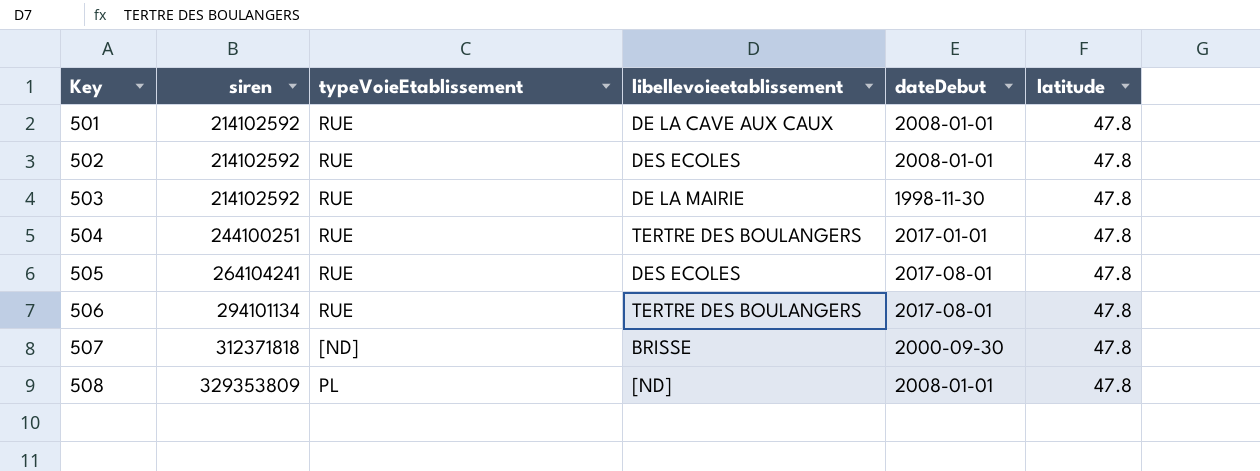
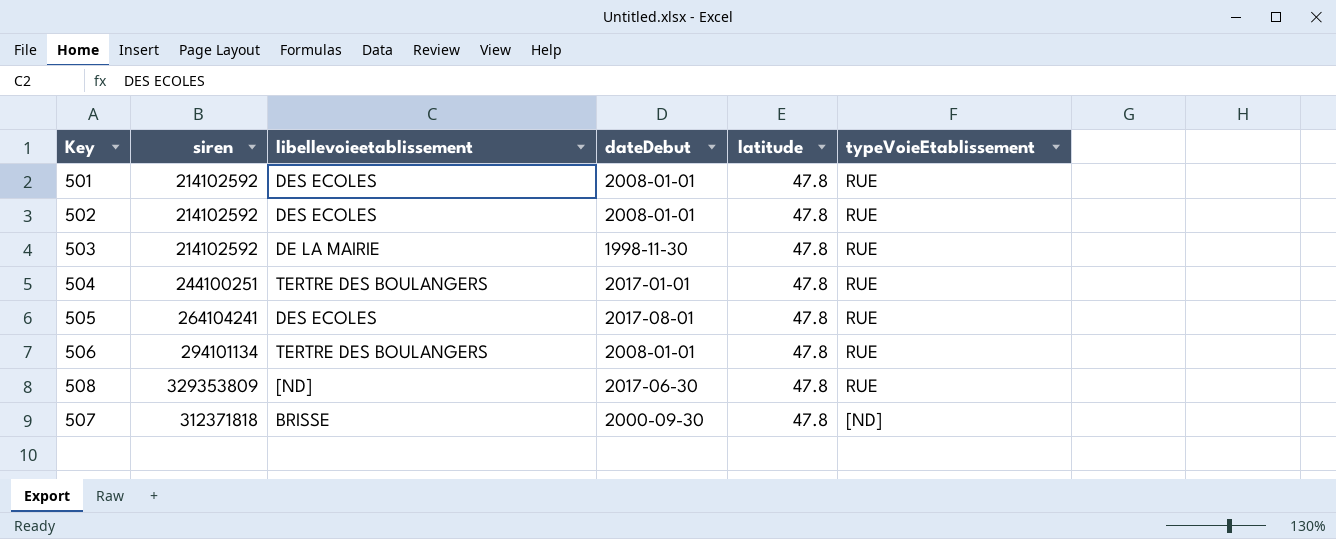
row order: Key ascending -> typeVoieEtablissement descending
column typeVoieEtablissement | position: 3 -> 6
501 | libellevoieetablissement: DE LA CAVE AUX CAUX -> DES ECOLES
506 | dateDebut: 2017-08-01 -> 2008-01-01
508 | dateDebut: 2008-01-01 -> 2017-06-30
508 | typeVoieEtablissement: PL -> RUE

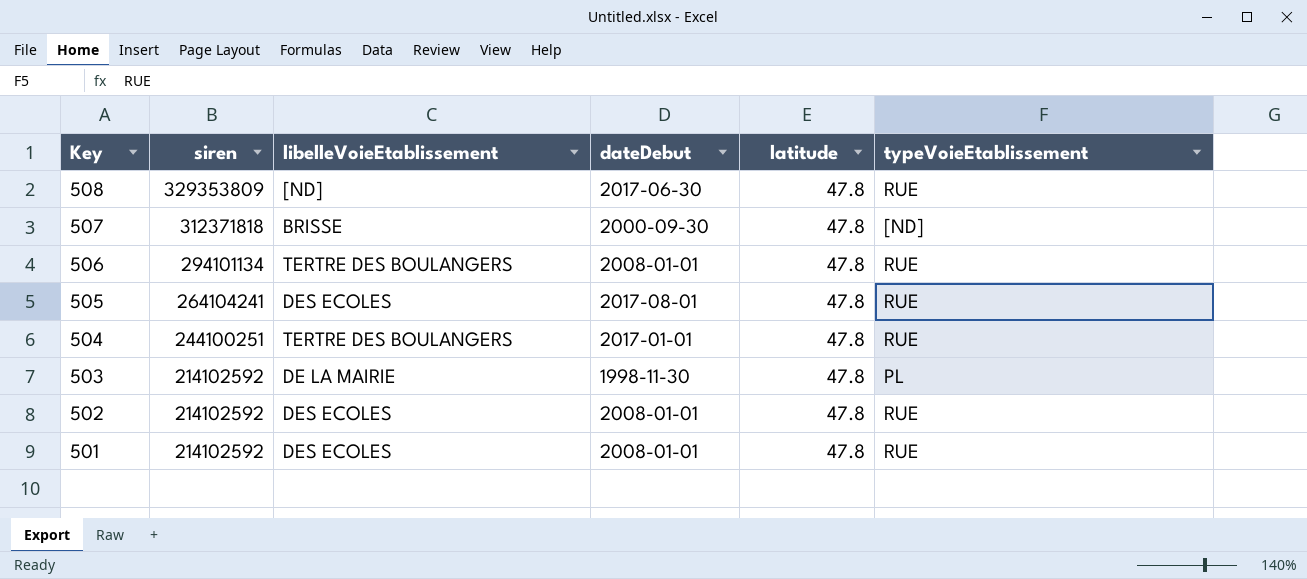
row order: typeVoieEtablissement descending -> Key descending
column name: libellevoieetablissement -> libelleVoieEtablissement
503 | typeVoieEtablissement: RUE -> PL

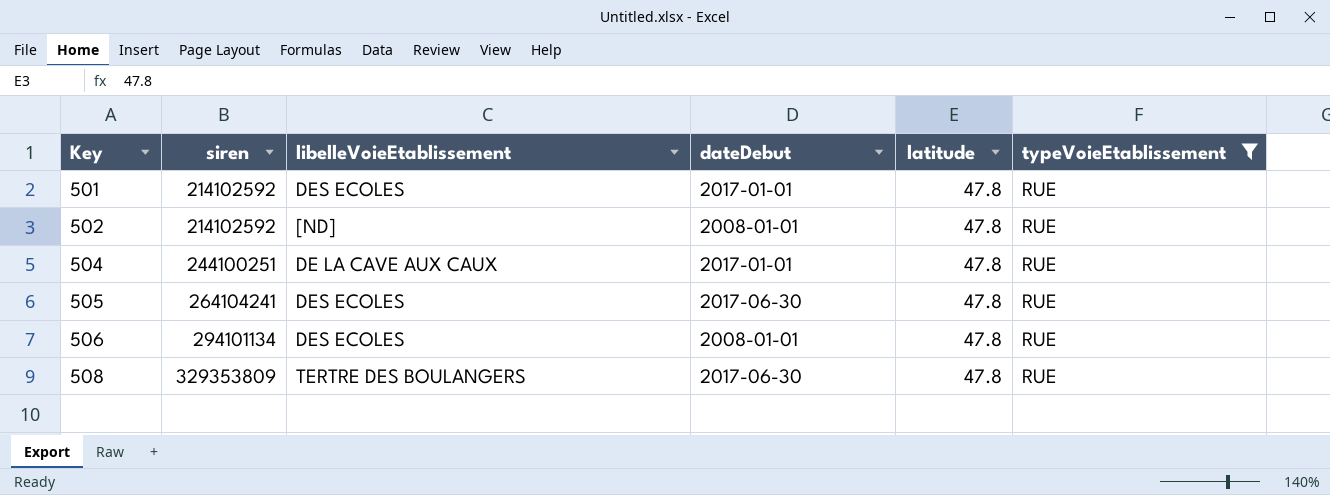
filter: none -> typeVoieEtablissement = RUE
row order: Key descending -> Key ascending
501 | dateDebut: 2008-01-01 -> 2017-01-01
502 | libelleVoieEtablissement: DES ECOLES -> [ND]
504 | libelleVoieEtablissement: TERTRE DES BOULANGERS -> DE LA CAVE AUX CAUX
505 | dateDebut: 2017-08-01 -> 2017-06-30
506 | libelleVoieEtablissement: TERTRE DES BOULANGERS -> DES ECOLES
508 | libelleVoieEtablissement: [ND] -> TERTRE DES BOULANGERS

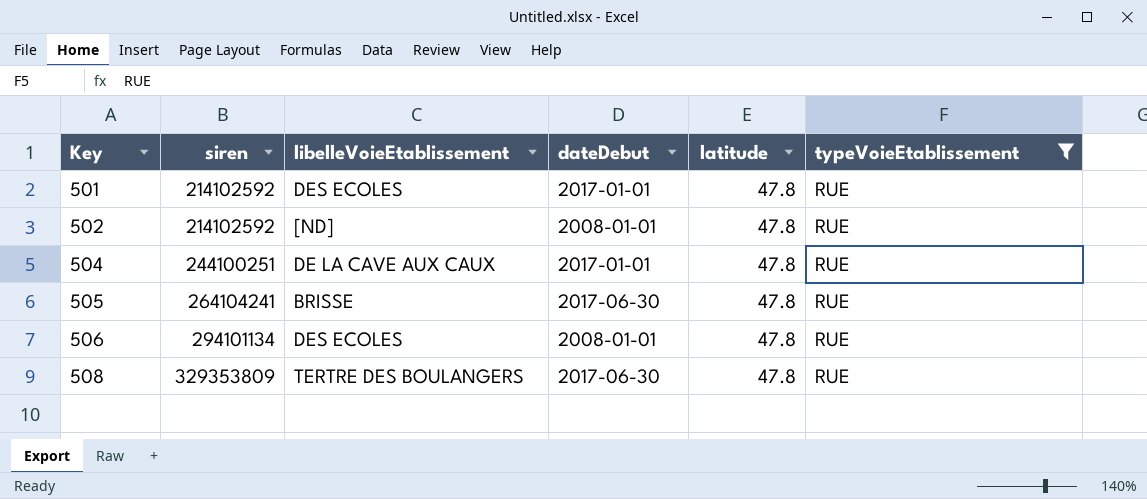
505 | libelleVoieEtablissement: DES ECOLES -> BRISSE

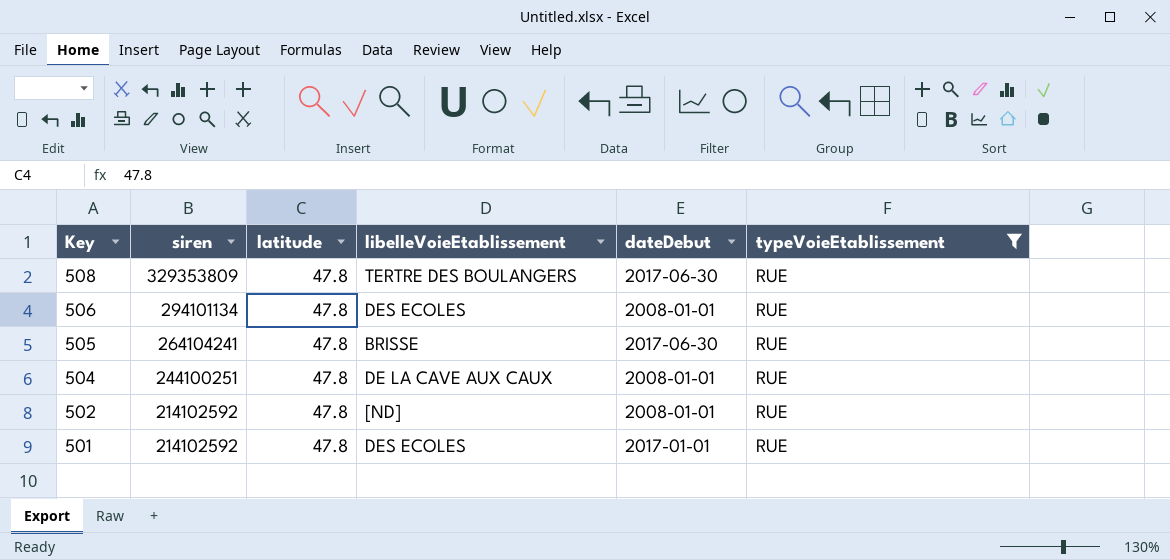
row order: Key ascending -> Key descending
column latitude | position: 5 -> 3
504 | dateDebut: 2017-01-01 -> 2008-01-01

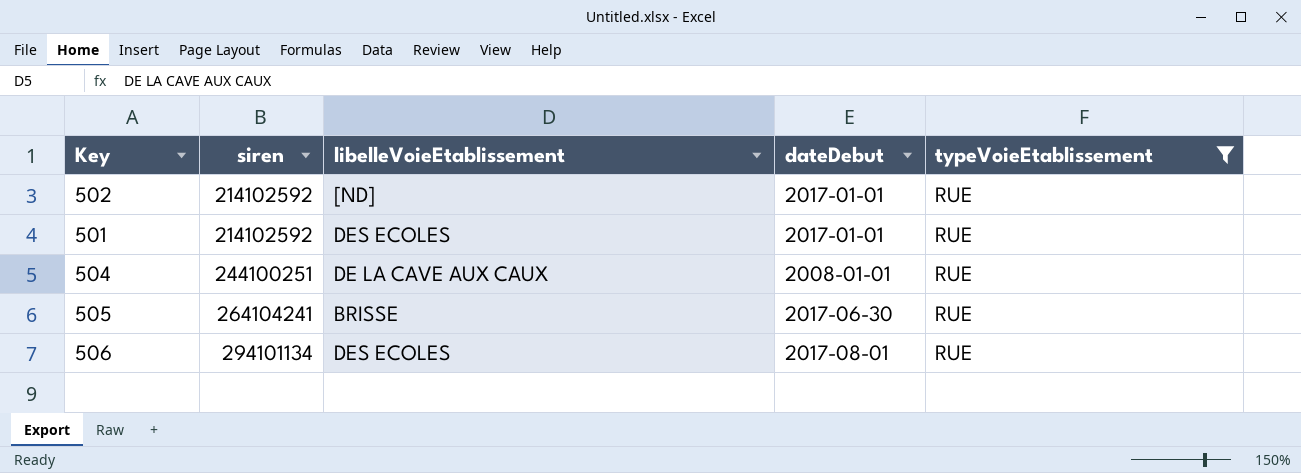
row order: Key descending -> siren ascending
column latitude | position: 3 -> none
row 508: 329353809 | 47.8 | TERTRE DES BOULANGERS | 2017-06-30 | RUE -> none
502 | dateDebut: 2008-01-01 -> 2017-01-01
506 | dateDebut: 2008-01-01 -> 2017-08-01

